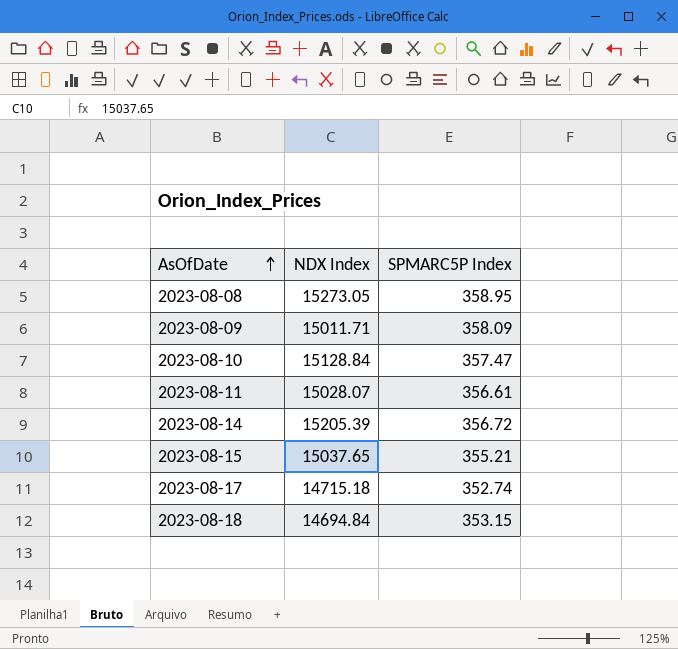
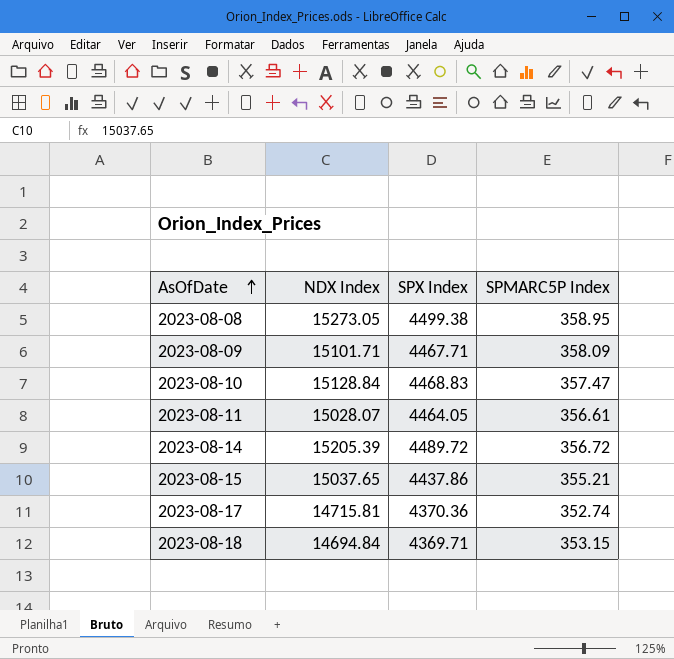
column SPX Index | position: none -> 3
2023-08-09 | NDX Index: 15011.71 -> 15101.71
2023-08-17 | NDX Index: 14715.18 -> 14715.81

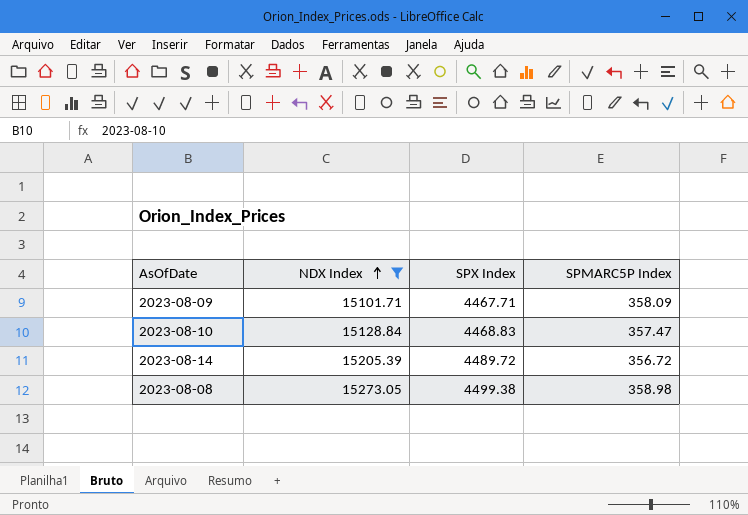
filter: none -> NDX Index >= 15101.71
row order: AsOfDate ascending -> NDX Index ascending
2023-08-08 | SPMARC5P Index: 358.95 -> 358.98

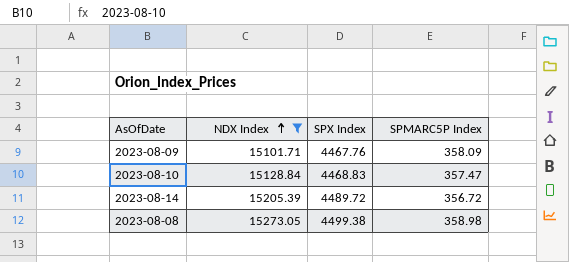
2023-08-09 | SPX Index: 4467.71 -> 4467.76

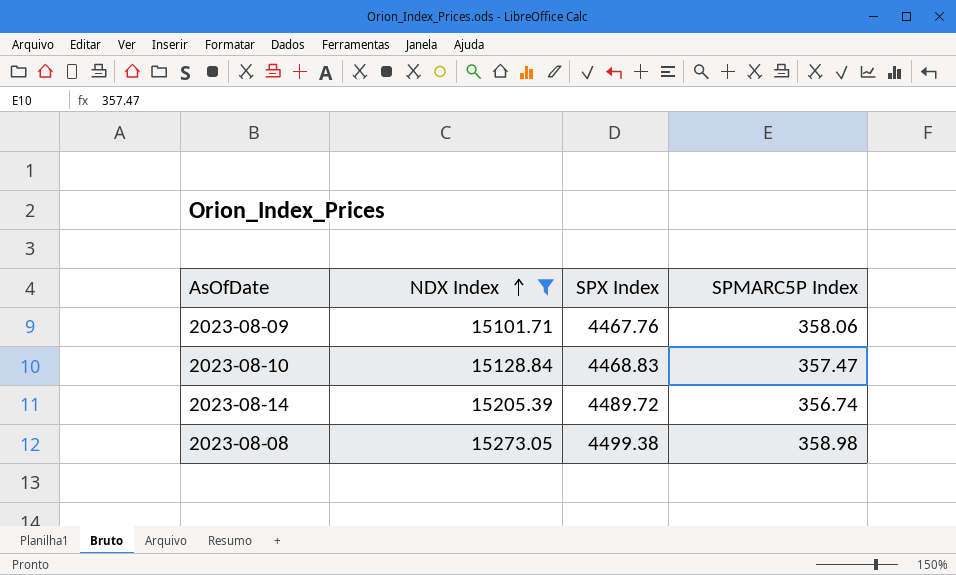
2023-08-09 | SPMARC5P Index: 358.09 -> 358.06
2023-08-14 | SPMARC5P Index: 356.72 -> 356.74

